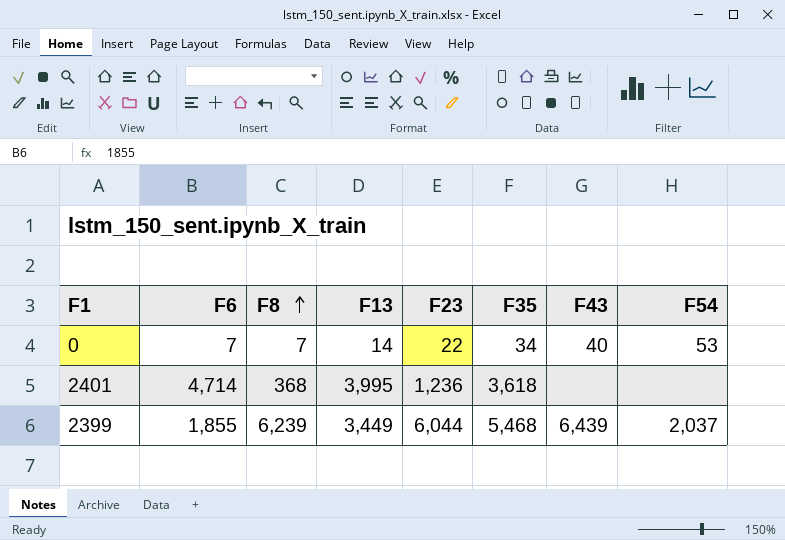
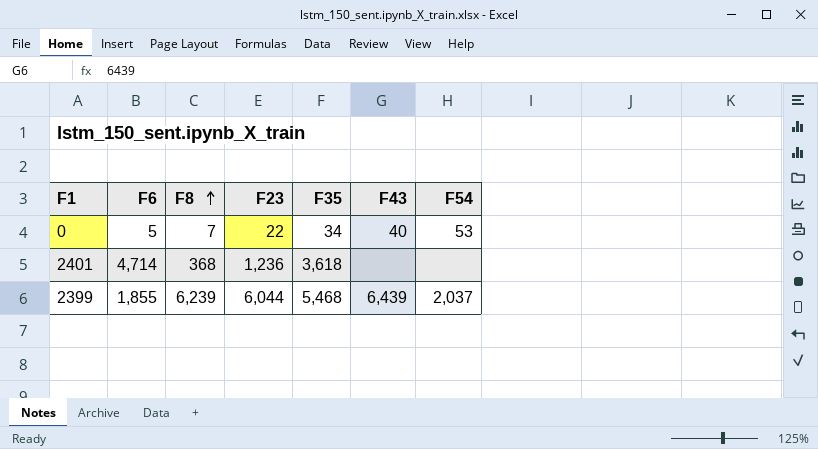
column F13 | position: 4 -> none
0 | F6: 7 -> 5

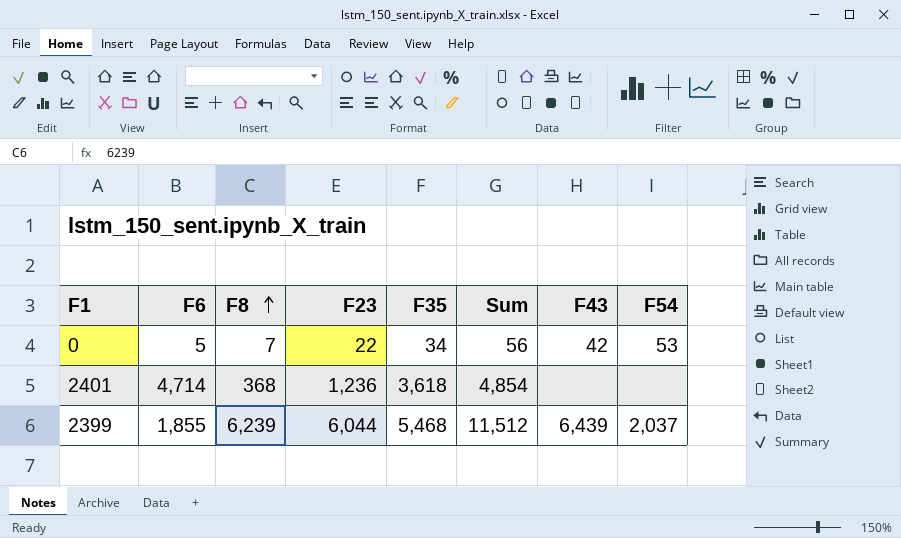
column Sum | formula: none -> [F23] + [F35]
0 | F43: 40 -> 42

